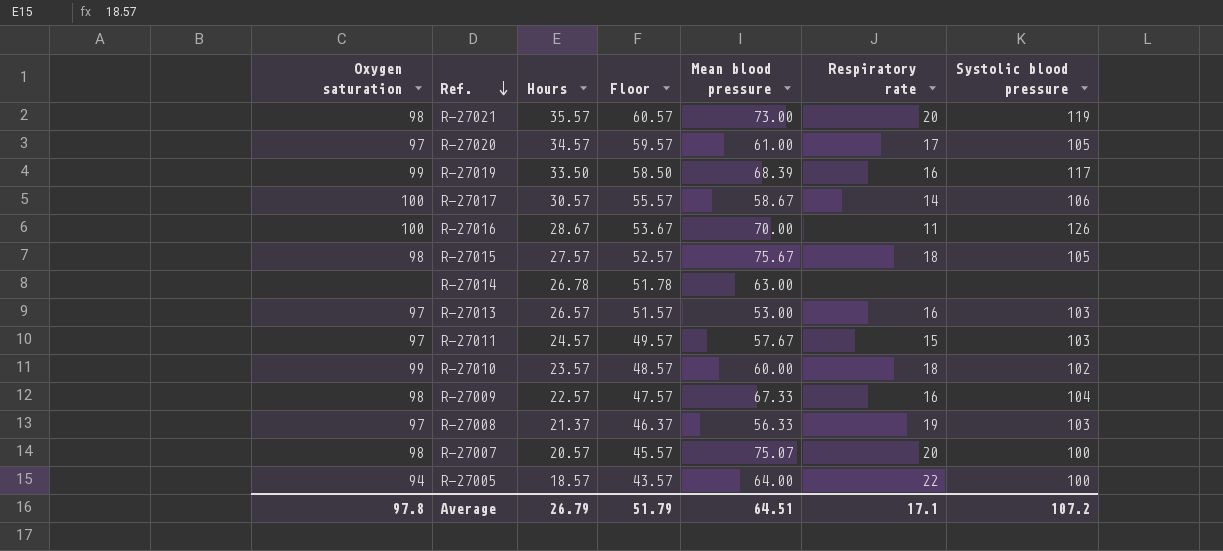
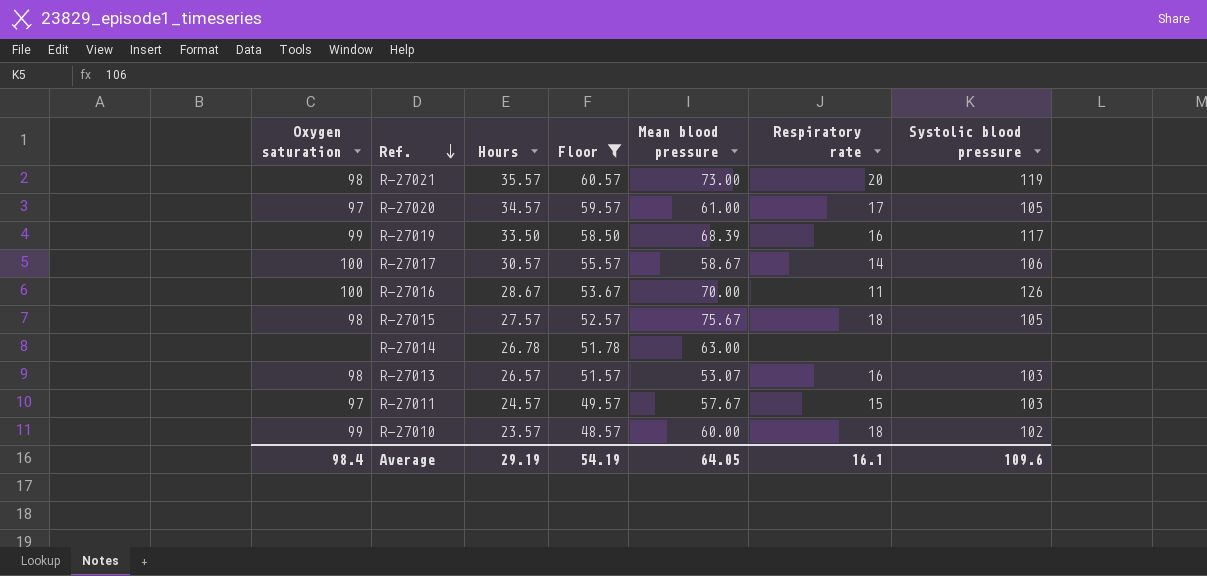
filter: none -> Floor >= 48.57
R-27013 | Oxygen saturation: 97 -> 98
R-27013 | Mean blood pressure: 53.00 -> 53.07
Average | Oxygen saturation: 97.8 -> 98.4
Average | Hours: 26.79 -> 29.19
Average | Floor: 51.79 -> 54.19
Average | Mean blood pressure: 64.51 -> 64.05
Average | Respiratory rate: 17.1 -> 16.1
Average | Systolic blood pressure: 107.2 -> 109.6

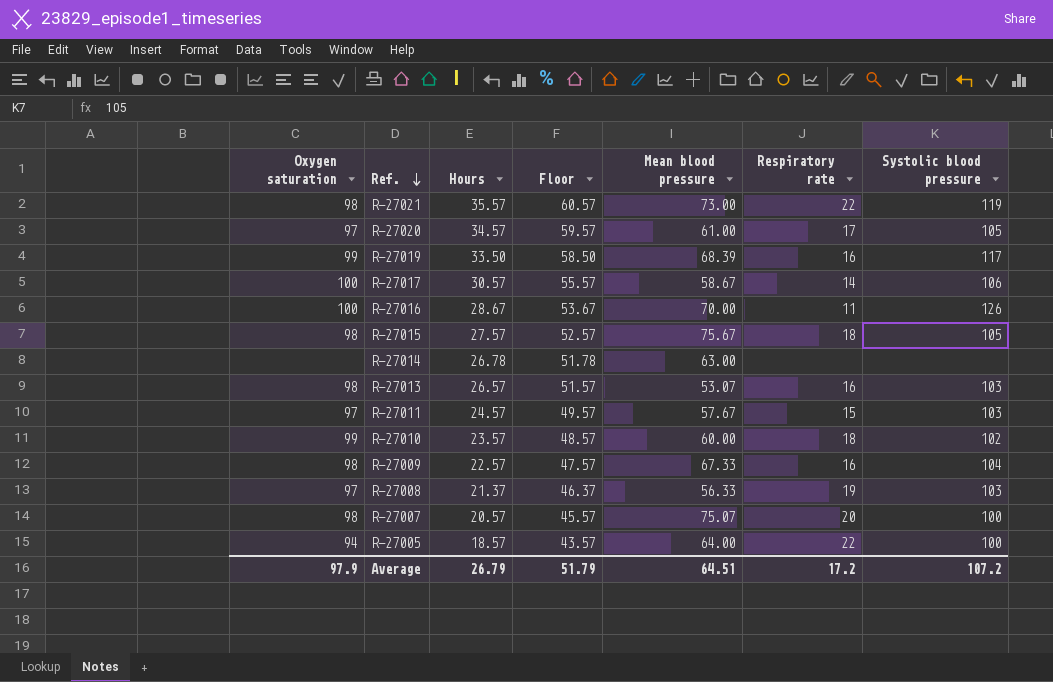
filter: Floor >= 48.57 -> none
R-27021 | Respiratory rate: 20 -> 22
Average | Oxygen saturation: 98.4 -> 97.9
Average | Hours: 29.19 -> 26.79
Average | Floor: 54.19 -> 51.79
Average | Mean blood pressure: 64.05 -> 64.51
Average | Respiratory rate: 16.1 -> 17.2
Average | Systolic blood pressure: 109.6 -> 107.2

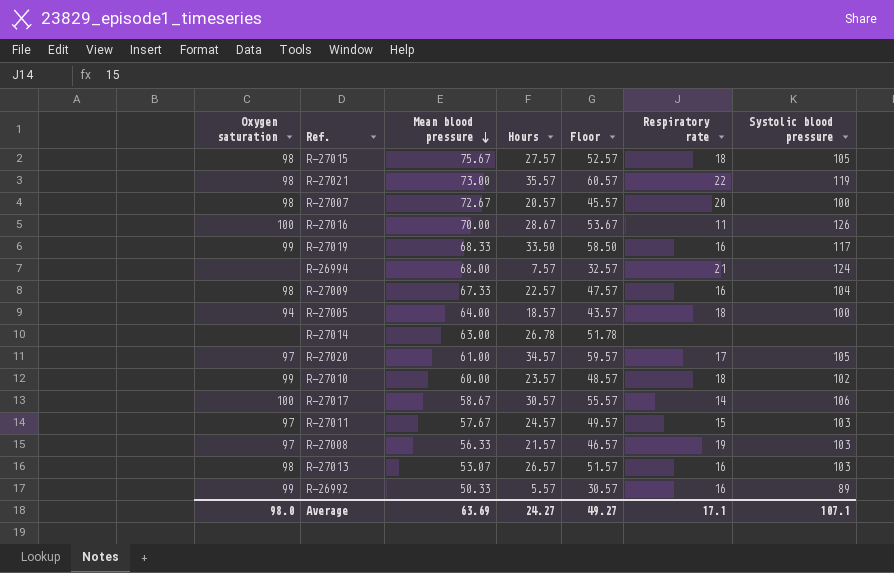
row order: Ref. descending -> Mean blood pressure descending
column Mean blood pressure | position: 5 -> 3
R-27007 | Mean blood pressure: 75.07 -> 72.67
R-27019 | Mean blood pressure: 68.39 -> 68.33
row R-26994: none -> none | 68.00 | 7.57 | 32.57 | 21 | 124
R-27005 | Respiratory rate: 22 -> 18
R-27008 | Hours: 21.37 -> 21.57
R-27008 | Floor: 46.37 -> 46.57
row R-26992: none -> 99 | 50.33 | 5.57 | 30.57 | 16 | 89
Average | Oxygen saturation: 97.9 -> 98.0
Average | Mean blood pressure: 64.51 -> 63.69
Average | Hours: 26.79 -> 24.27
Average | Floor: 51.79 -> 49.27
Average | Respiratory rate: 17.2 -> 17.1
Average | Systolic blood pressure: 107.2 -> 107.1

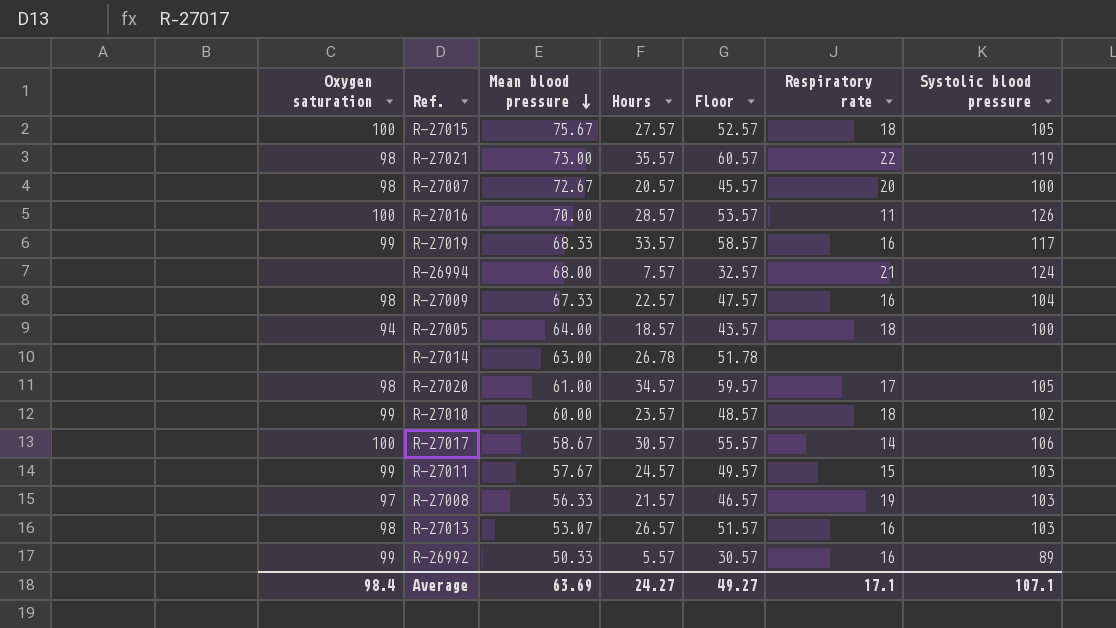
R-27015 | Oxygen saturation: 98 -> 100
R-27016 | Hours: 28.67 -> 28.57
R-27016 | Floor: 53.67 -> 53.57
R-27019 | Hours: 33.50 -> 33.57
R-27019 | Floor: 58.50 -> 58.57
R-27020 | Oxygen saturation: 97 -> 98
R-27011 | Oxygen saturation: 97 -> 99
Average | Oxygen saturation: 98.0 -> 98.4

